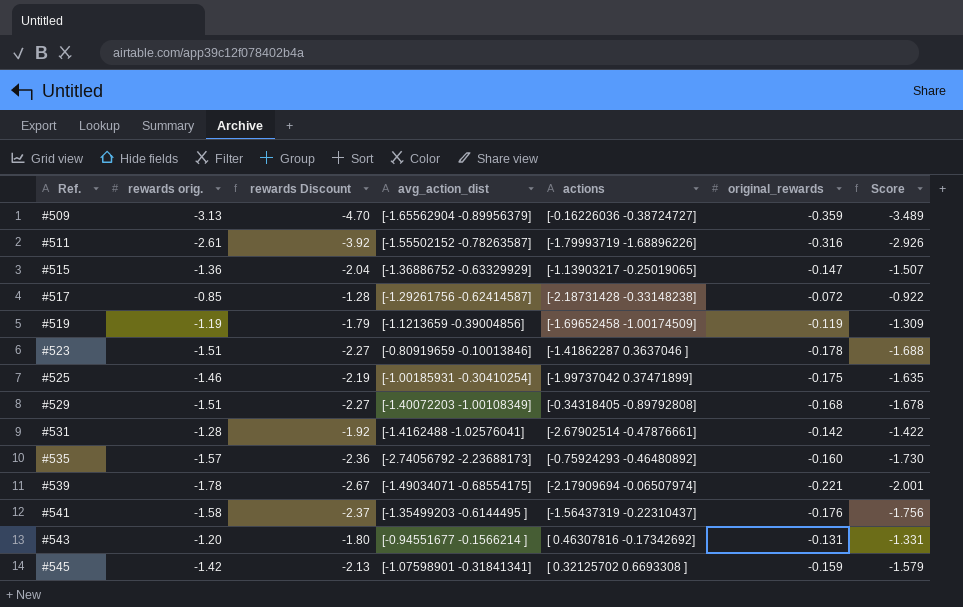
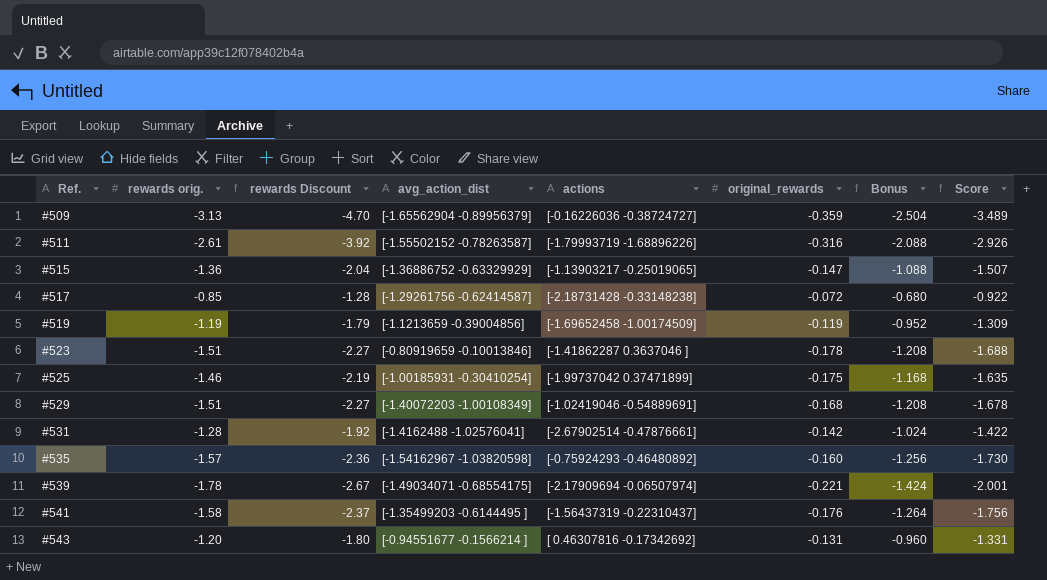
column Bonus | formula: none -> [rewards orig.] * 0.8
row #545: -1.42 | -2.13 | [-1.07598901 -0.31841341] | [ 0.32125702 0.6693308 ] | -0.159 | -1.579 -> none
#529 | actions: [-0.34318405 -0.89792808] -> [-1.02419046 -0.54889691]
#535 | avg_action_dist: [-2.74056792 -2.23688173] -> [-1.54162967 -1.03820598]

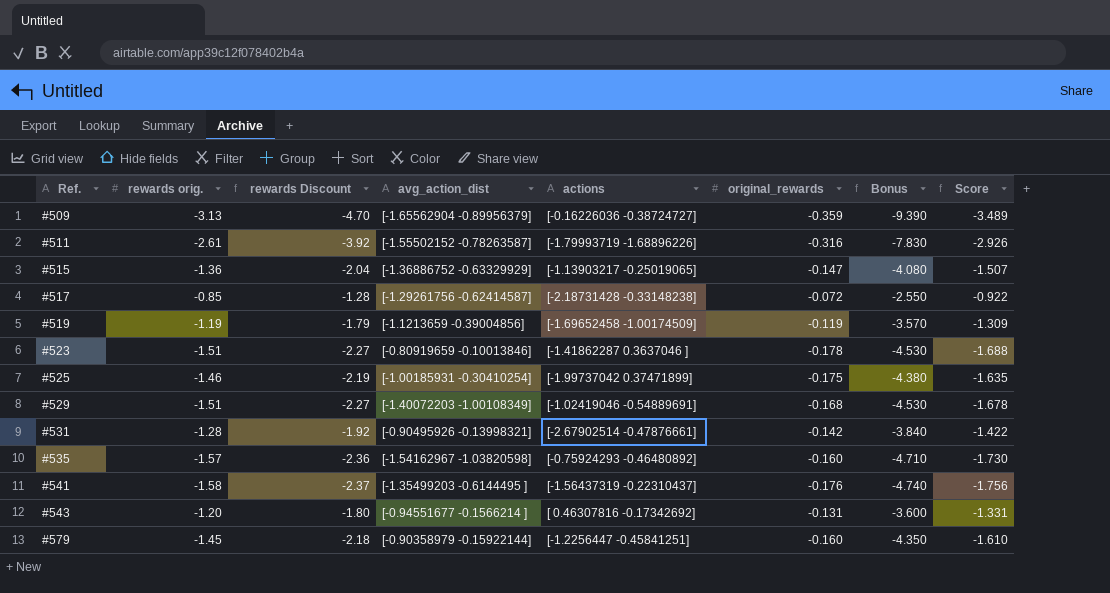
column Bonus | formula: [rewards orig.] * 0.8 -> [rewards orig.] * 3
row #539: -1.78 | -2.67 | [-1.49034071 -0.68554175] | [-2.17909694 -0.06507974] | -0.221 | -1.424 | -2.001 -> none
#531 | avg_action_dist: [-1.4162488 -1.02576041] -> [-0.90495926 -0.13998321]
row #579: none -> -1.45 | -2.18 | [-0.90358979 -0.15922144] | [-1.2256447 -0.45841251] | -0.160 | -4.350 | -1.610

